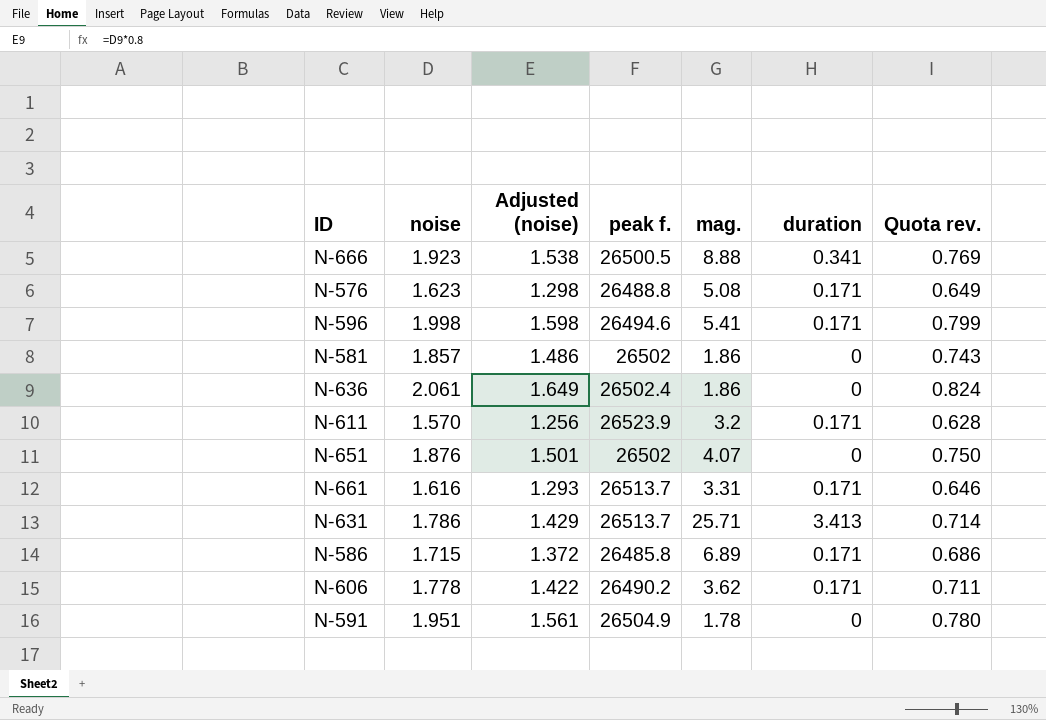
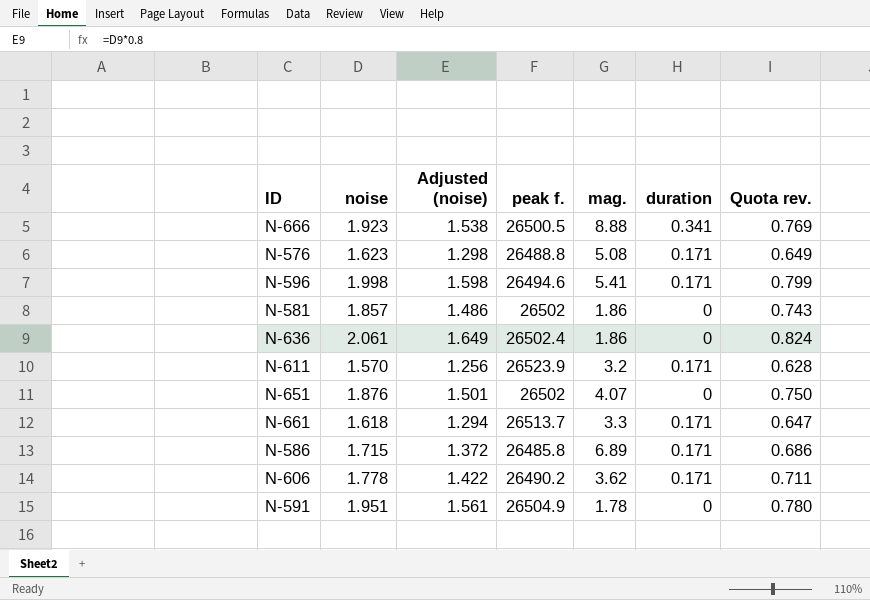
row N-631: 1.786 | 1.429 | 26513.7 | 25.71 | 3.413 | 0.714 -> none
N-661 | noise: 1.616 -> 1.618
N-661 | Adjusted (noise): 1.293 -> 1.294
N-661 | mag.: 3.31 -> 3.3
N-661 | Quota rev.: 0.646 -> 0.647

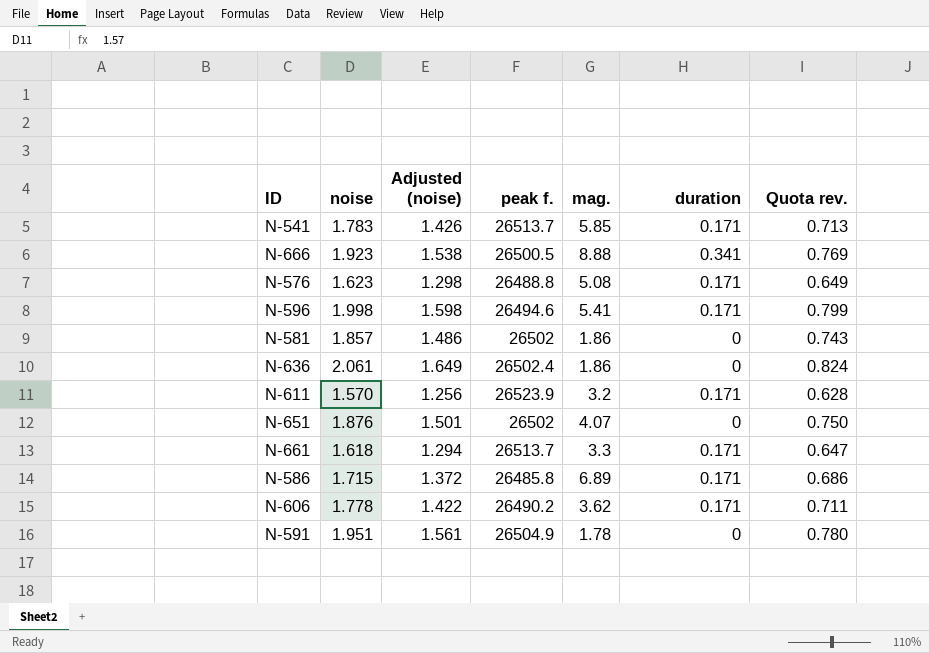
row N-541: none -> 1.783 | 1.426 | 26513.7 | 5.85 | 0.171 | 0.713

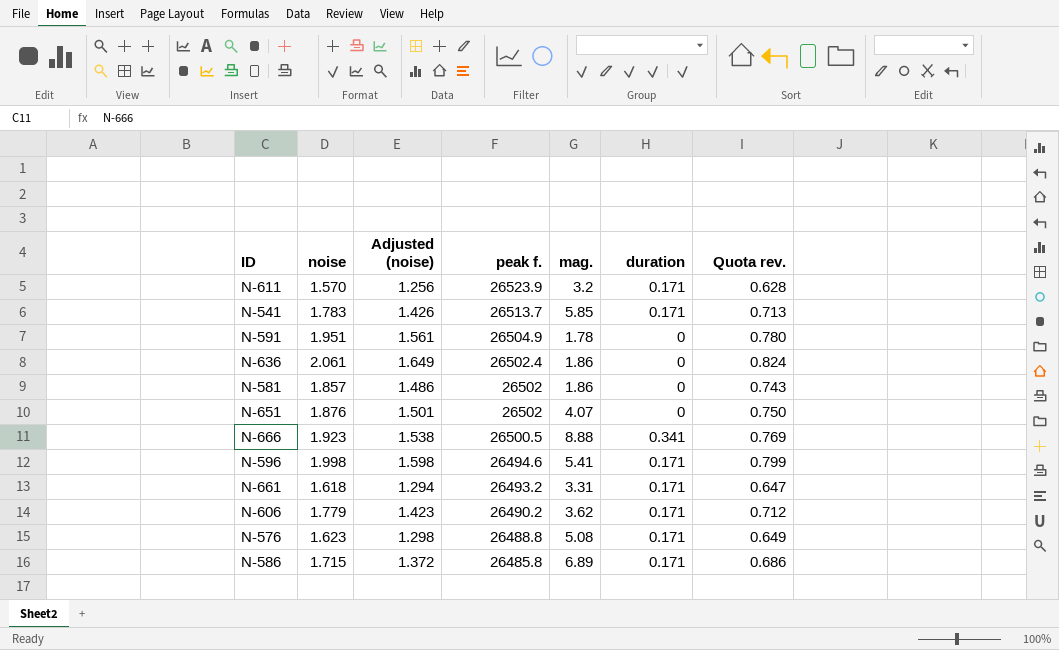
row order: none -> peak f. descending
N-661 | peak f.: 26513.7 -> 26493.2
N-661 | mag.: 3.3 -> 3.31
N-606 | noise: 1.778 -> 1.779
N-606 | Adjusted (noise): 1.422 -> 1.423
N-606 | Quota rev.: 0.711 -> 0.712

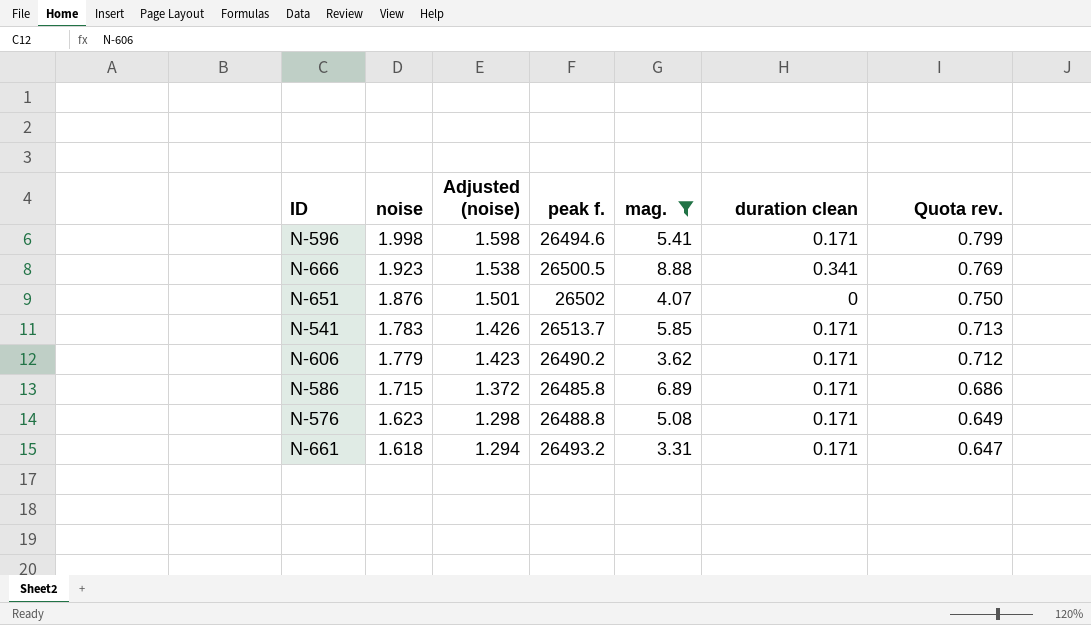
filter: none -> mag. >= 3.31
row order: peak f. descending -> noise descending
column name: duration -> duration clean

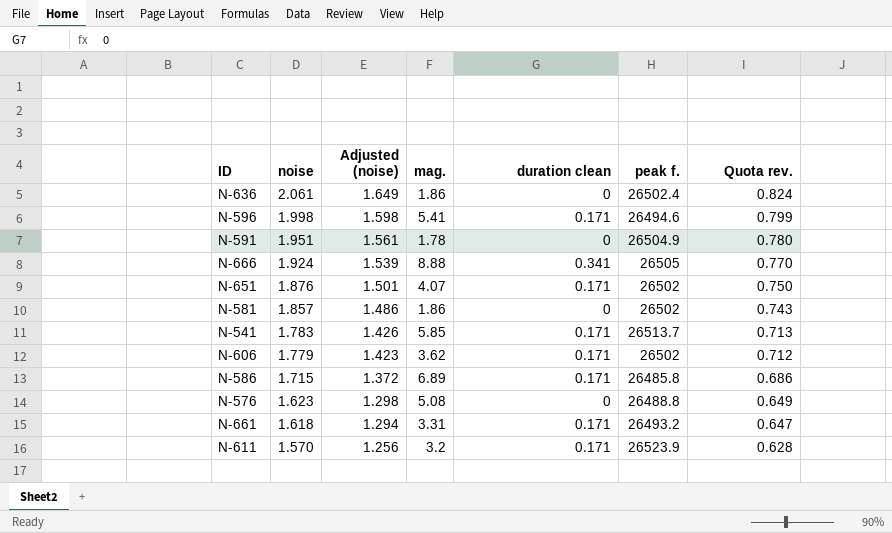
filter: mag. >= 3.31 -> none
column peak f. | position: 4 -> 6
N-666 | noise: 1.923 -> 1.924
N-666 | Adjusted (noise): 1.538 -> 1.539
N-666 | peak f.: 26500.5 -> 26505
N-666 | Quota rev.: 0.769 -> 0.770
N-651 | duration clean: 0 -> 0.171
N-606 | peak f.: 26490.2 -> 26502
N-576 | duration clean: 0.171 -> 0

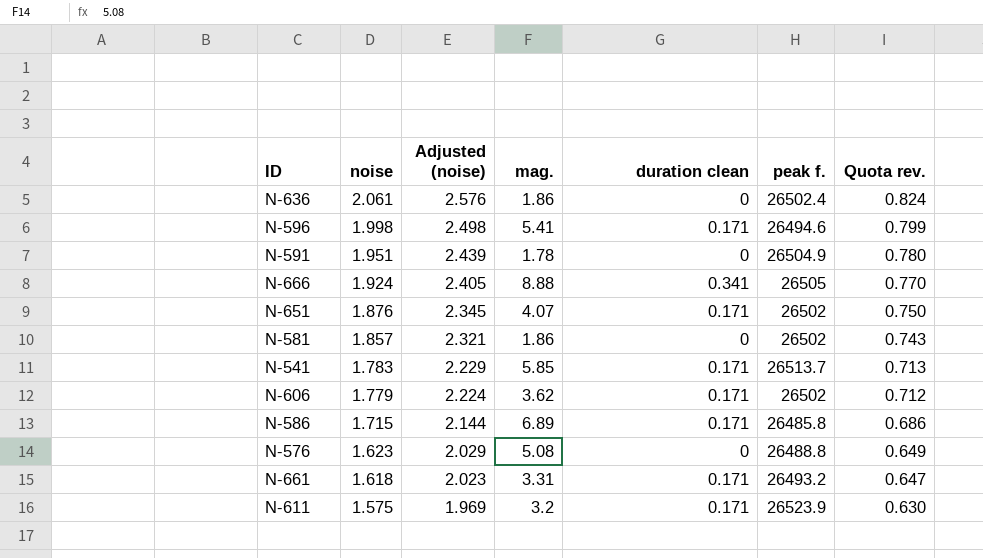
column Adjusted (noise) | formula: [noise] * 0.8 -> [noise] * 1.25
N-611 | noise: 1.570 -> 1.575
N-611 | Quota rev.: 0.628 -> 0.630

